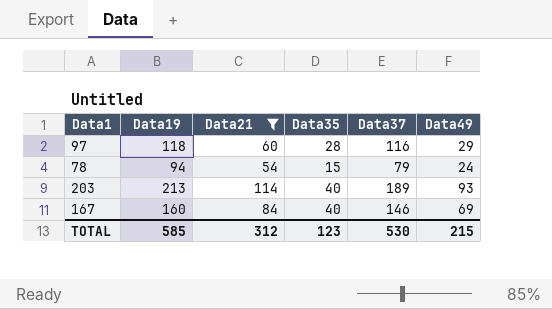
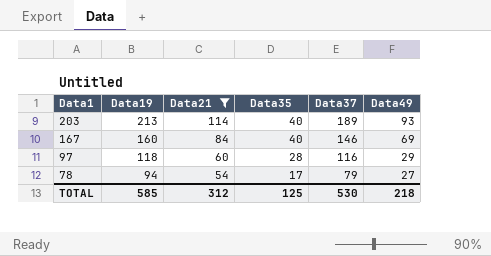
row order: none -> Data1 descending
78 | Data35: 15 -> 17
78 | Data49: 24 -> 27
TOTAL | Data35: 123 -> 125
TOTAL | Data49: 215 -> 218

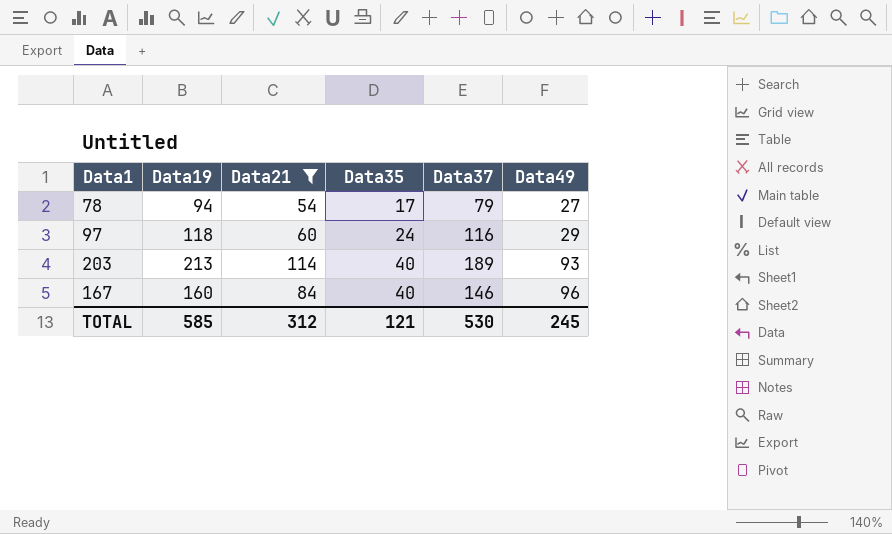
row order: Data1 descending -> Data35 ascending
97 | Data35: 28 -> 24
167 | Data49: 69 -> 96
TOTAL | Data35: 125 -> 121
TOTAL | Data49: 218 -> 245

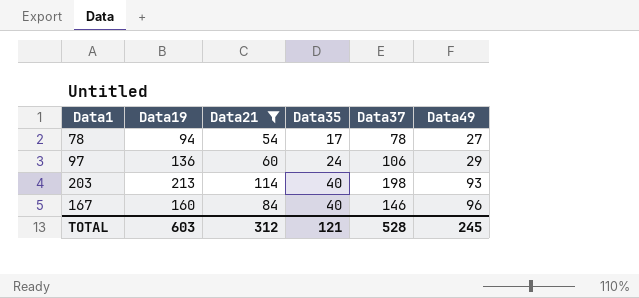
78 | Data37: 79 -> 78
97 | Data19: 118 -> 136
97 | Data37: 116 -> 106
203 | Data37: 189 -> 198
TOTAL | Data19: 585 -> 603
TOTAL | Data37: 530 -> 528

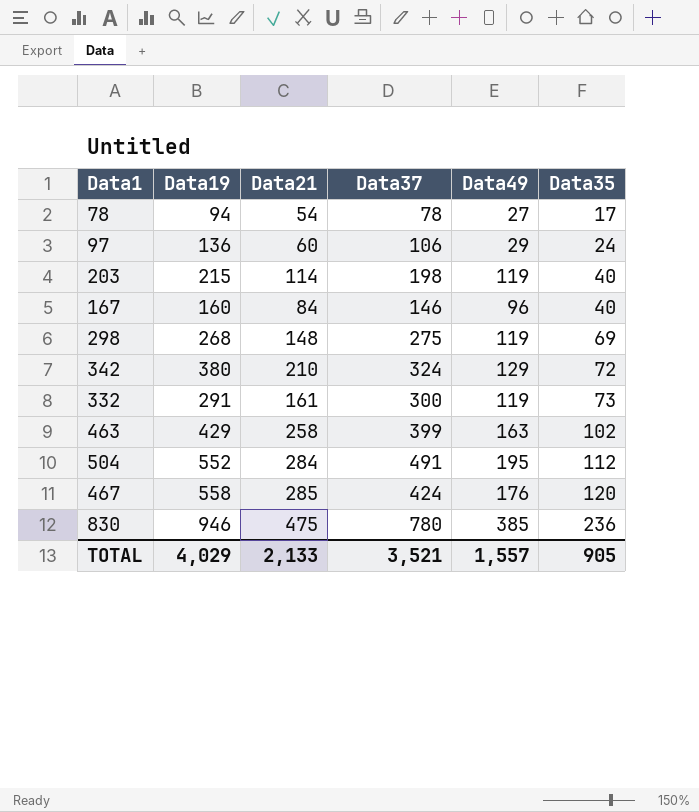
filter: Data21 <= 114 -> none
column Data35 | position: 4 -> 6
203 | Data19: 213 -> 215
203 | Data49: 93 -> 119
TOTAL | Data19: 603 -> 4,029
TOTAL | Data21: 312 -> 2,133
TOTAL | Data37: 528 -> 3,521
TOTAL | Data49: 245 -> 1,557
TOTAL | Data35: 121 -> 905

